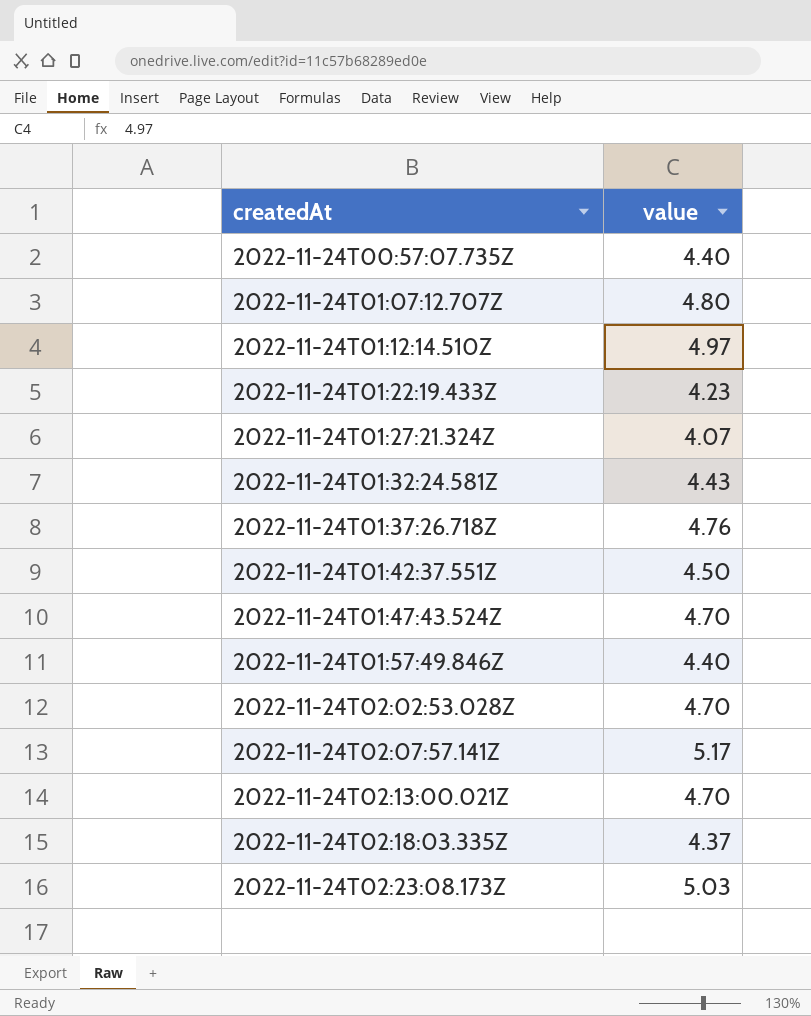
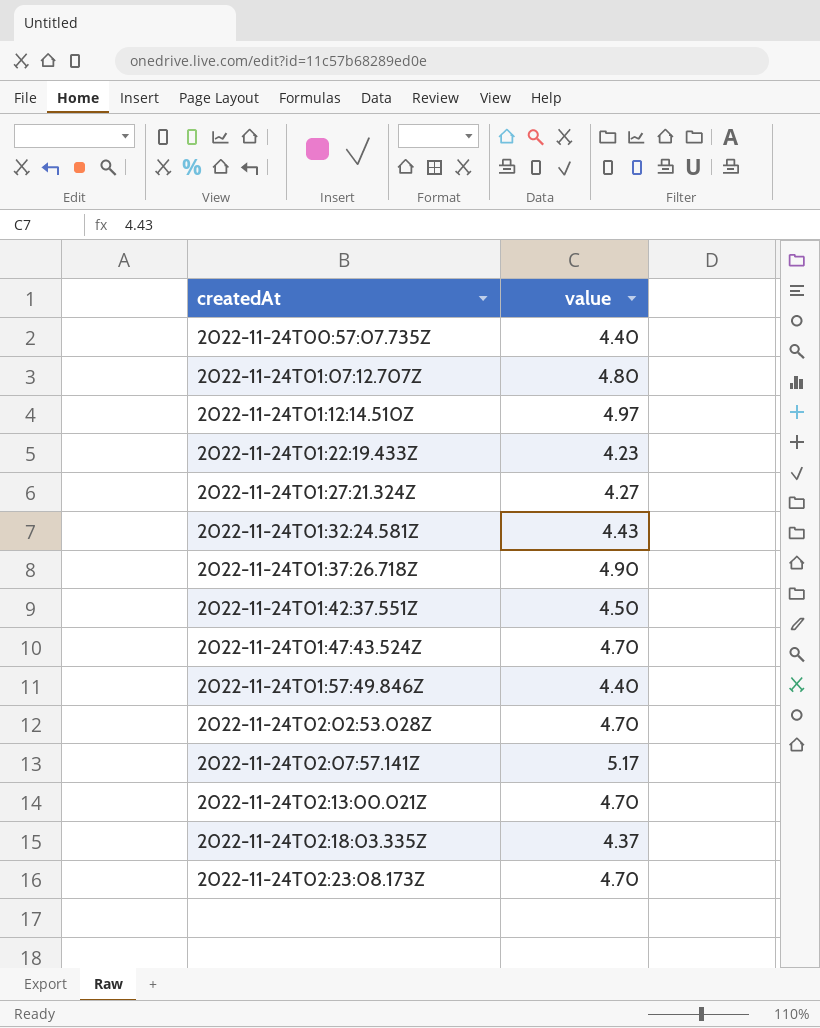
2022-11-24T01:27:21.324Z | value: 4.07 -> 4.27
2022-11-24T01:37:26.718Z | value: 4.76 -> 4.90
2022-11-24T02:23:08.173Z | value: 5.03 -> 4.70

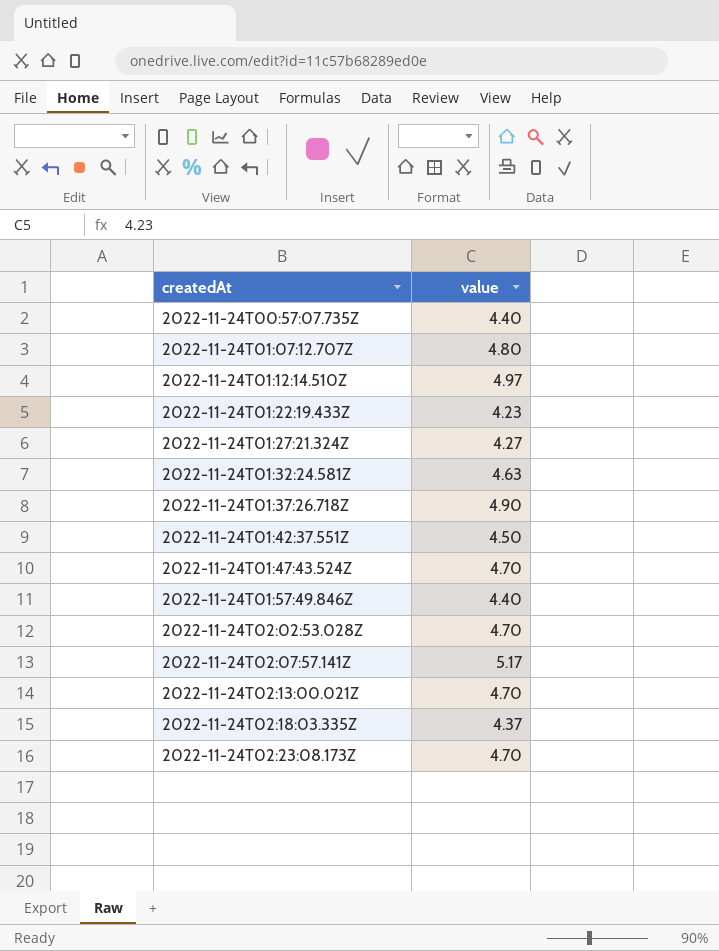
2022-11-24T01:32:24.581Z | value: 4.43 -> 4.63

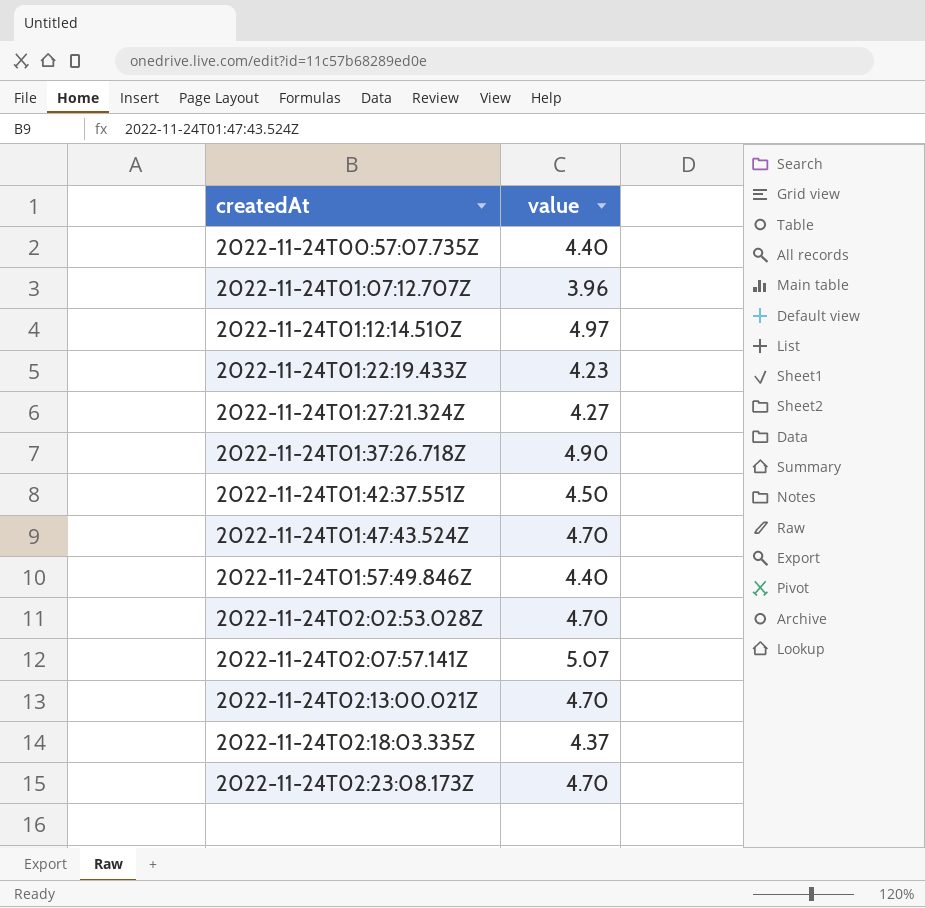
row 2022-11-24T01:32:24.581Z: 4.63 -> none
2022-11-24T01:07:12.707Z | value: 4.80 -> 3.96
2022-11-24T02:07:57.141Z | value: 5.17 -> 5.07

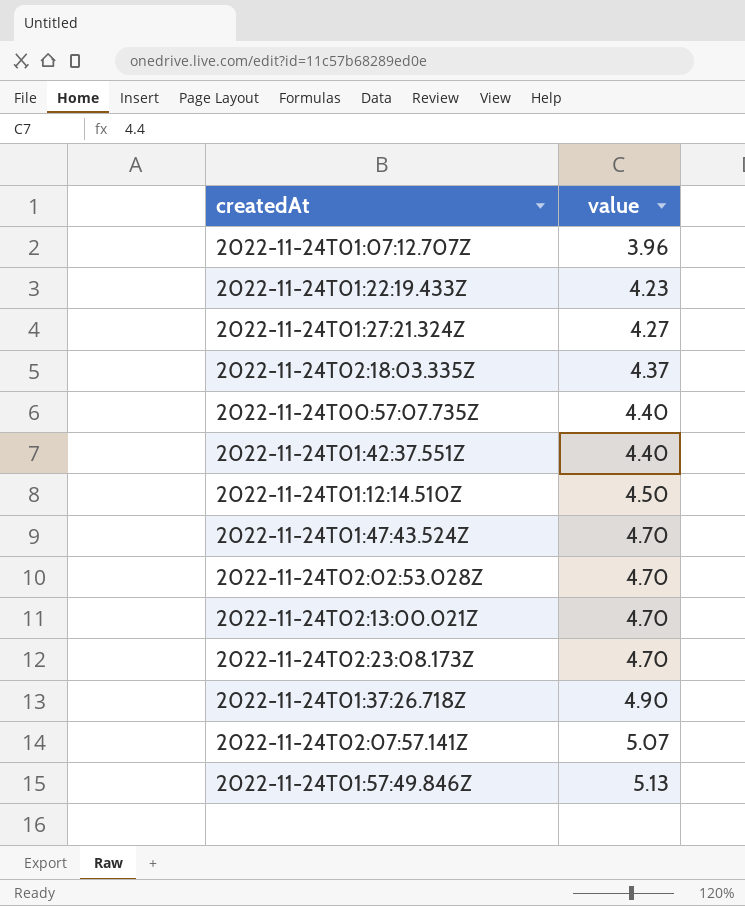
row order: createdAt ascending -> value ascending
2022-11-24T01:42:37.551Z | value: 4.50 -> 4.40
2022-11-24T01:12:14.510Z | value: 4.97 -> 4.50
2022-11-24T01:57:49.846Z | value: 4.40 -> 5.13

